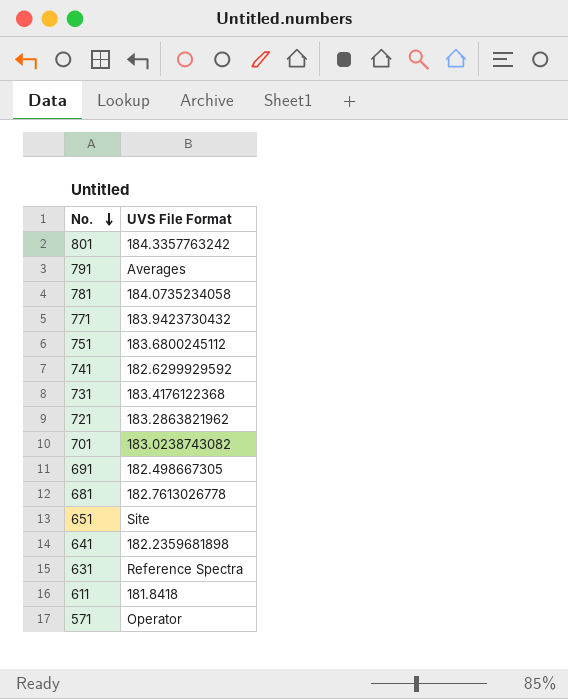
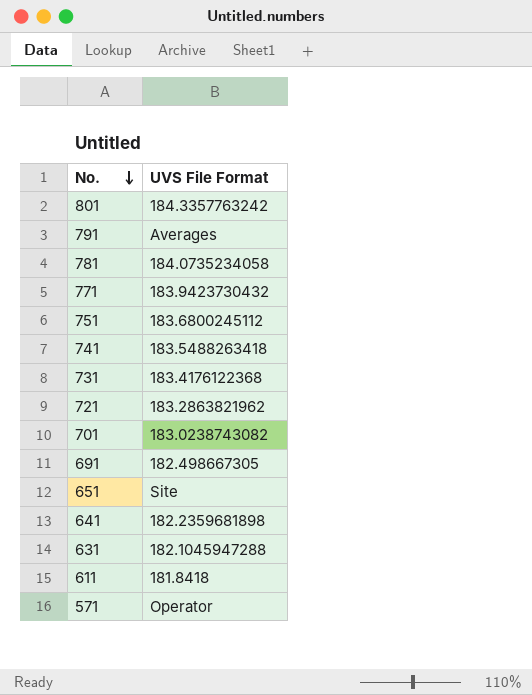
row 681: 182.7613026778 -> none
741 | UVS File Format: 182.6299929592 -> 183.5488263418
631 | UVS File Format: Reference Spectra -> 182.1045947288

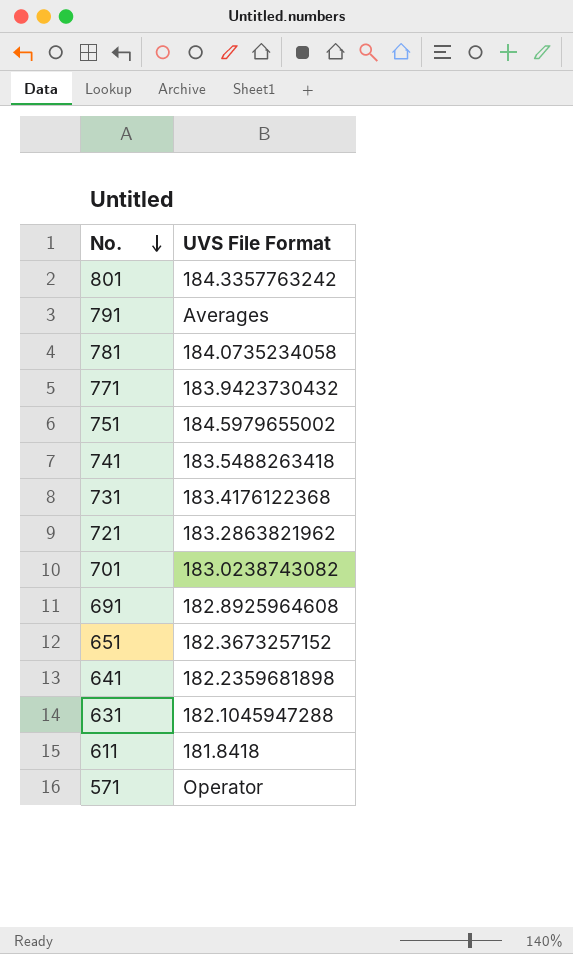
751 | UVS File Format: 183.6800245112 -> 184.5979655002
691 | UVS File Format: 182.498667305 -> 182.8925964608
651 | UVS File Format: Site -> 182.3673257152

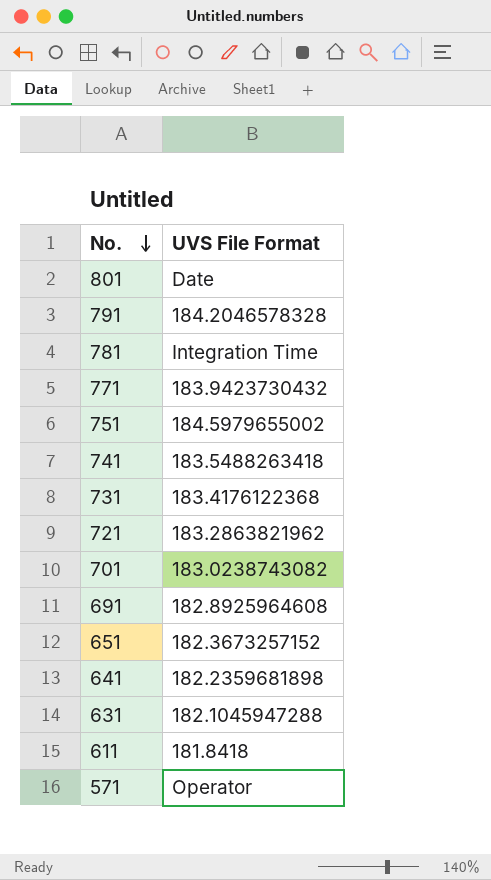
801 | UVS File Format: 184.3357763242 -> Date
791 | UVS File Format: Averages -> 184.2046578328
781 | UVS File Format: 184.0735234058 -> Integration Time

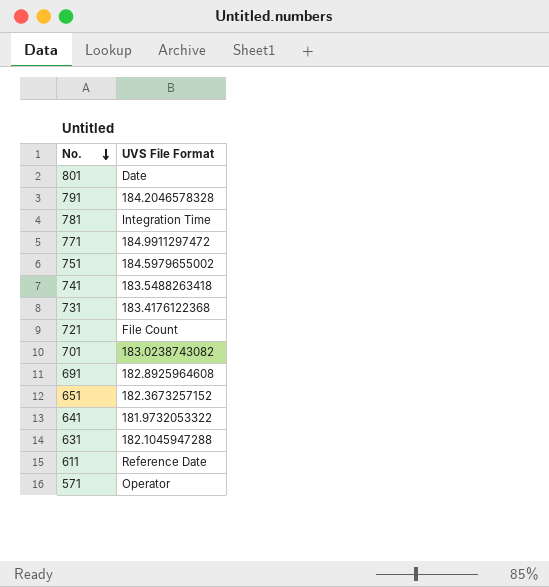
771 | UVS File Format: 183.9423730432 -> 184.9911297472
721 | UVS File Format: 183.2863821962 -> File Count
641 | UVS File Format: 182.2359681898 -> 181.9732053322
611 | UVS File Format: 181.8418 -> Reference Date

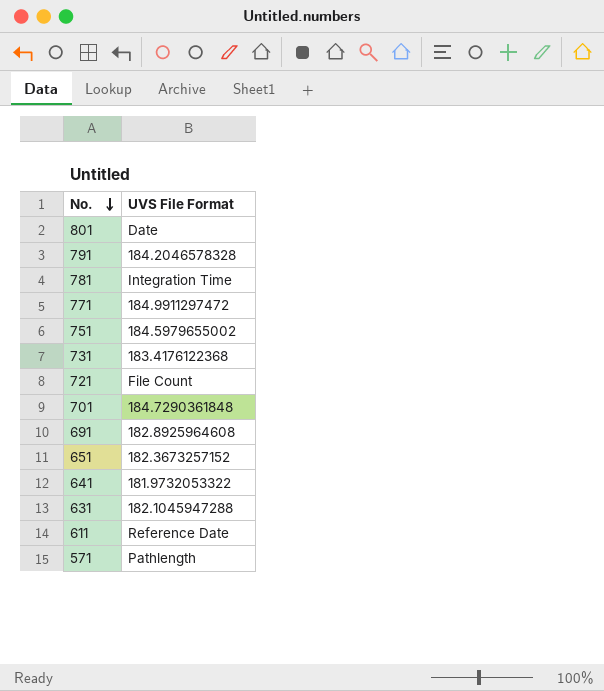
row 741: 183.5488263418 -> none
701 | UVS File Format: 183.0238743082 -> 184.7290361848
571 | UVS File Format: Operator -> Pathlength

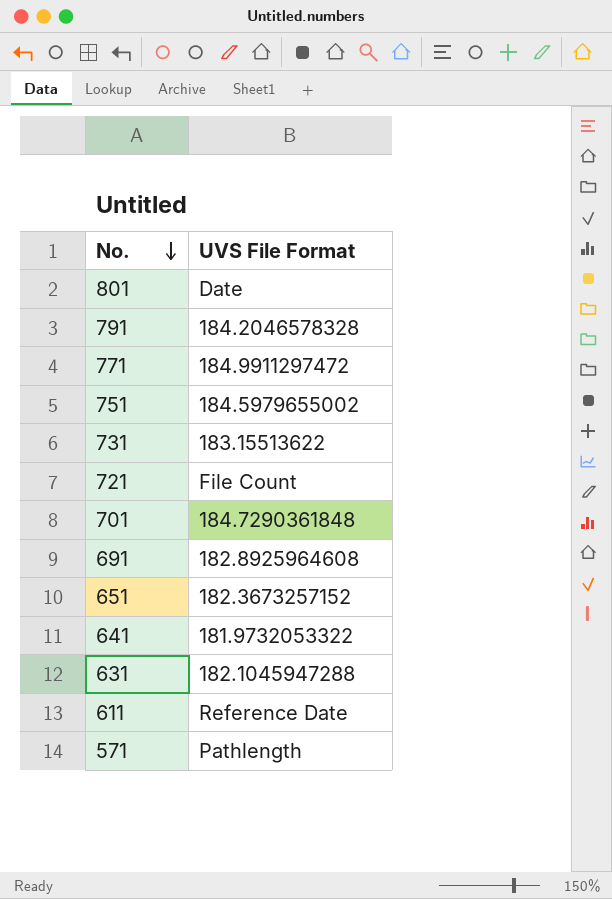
row 781: Integration Time -> none
731 | UVS File Format: 183.4176122368 -> 183.15513622

